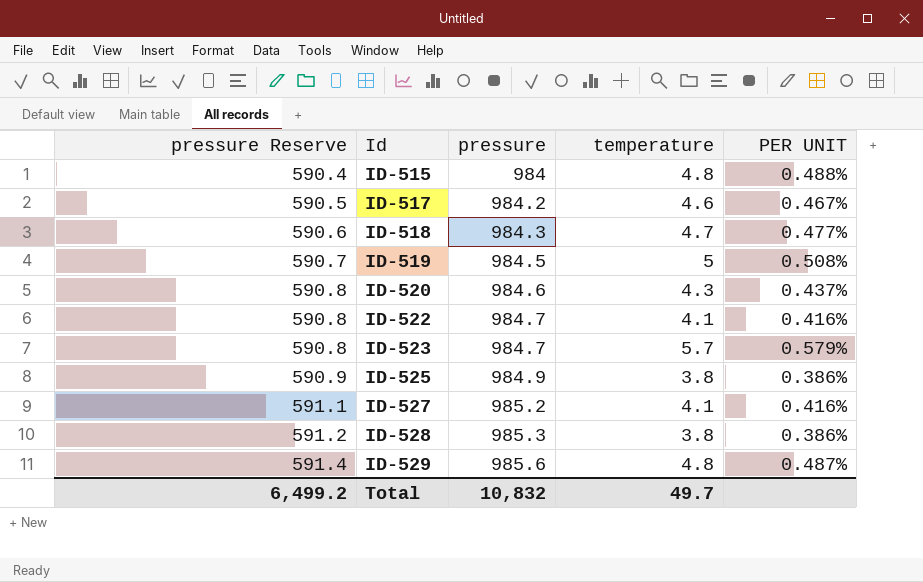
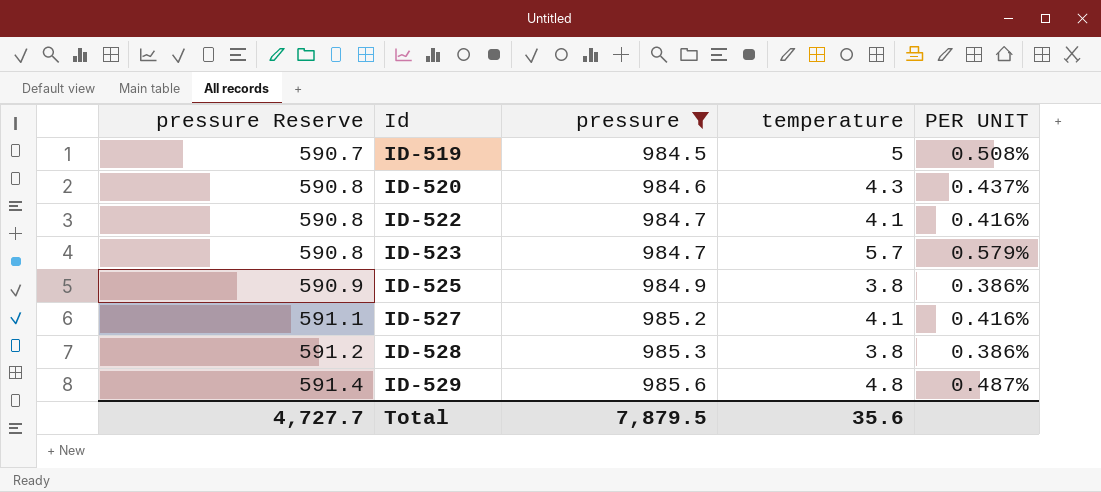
filter: none -> pressure >= 984.5
Total | pressure Reserve: 6,499.2 -> 4,727.7
Total | pressure: 10,832 -> 7,879.5
Total | temperature: 49.7 -> 35.6

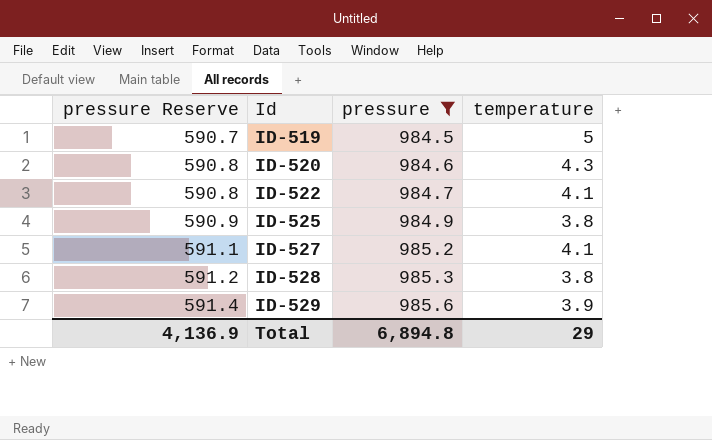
column PER UNIT | formula: [temperature] / [pressure] -> none
row ID-523: 590.8 | 984.7 | 5.7 | 0.579% -> none
ID-529 | temperature: 4.8 -> 3.9
Total | pressure Reserve: 4,727.7 -> 4,136.9
Total | pressure: 7,879.5 -> 6,894.8
Total | temperature: 35.6 -> 29

